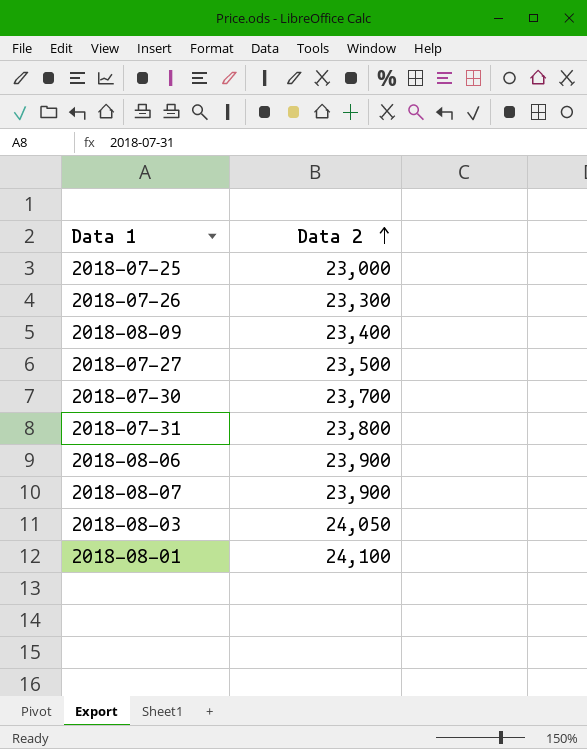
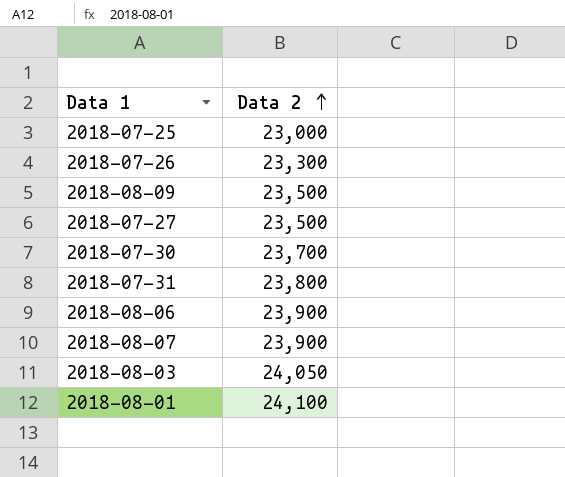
2018-08-09 | Data 2: 23,400 -> 23,500

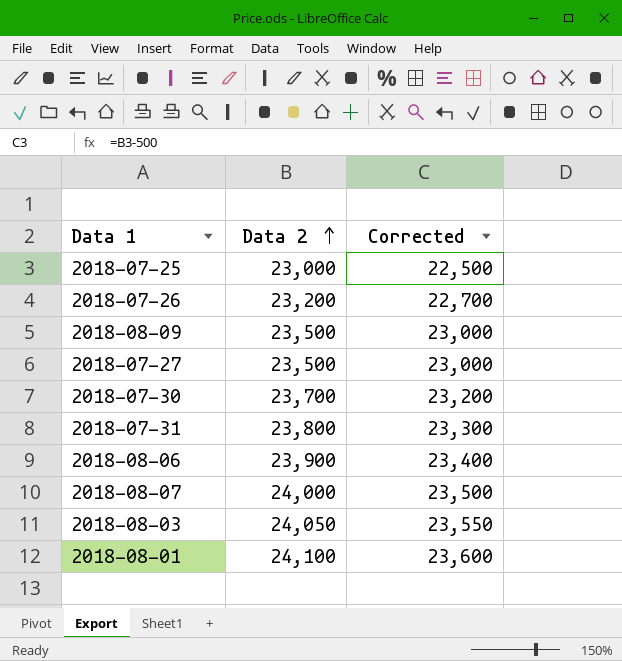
column Corrected | formula: none -> [Data 2] - 500
2018-07-26 | Data 2: 23,300 -> 23,200
2018-08-07 | Data 2: 23,900 -> 24,000

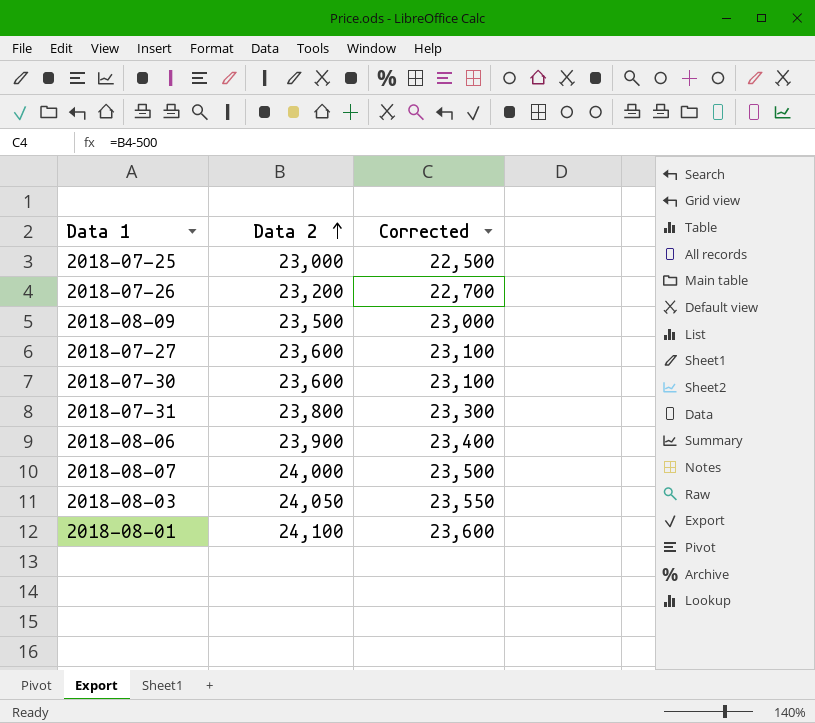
2018-07-27 | Data 2: 23,500 -> 23,600
2018-07-27 | Corrected: 23,000 -> 23,100
2018-07-30 | Data 2: 23,700 -> 23,600
2018-07-30 | Corrected: 23,200 -> 23,100

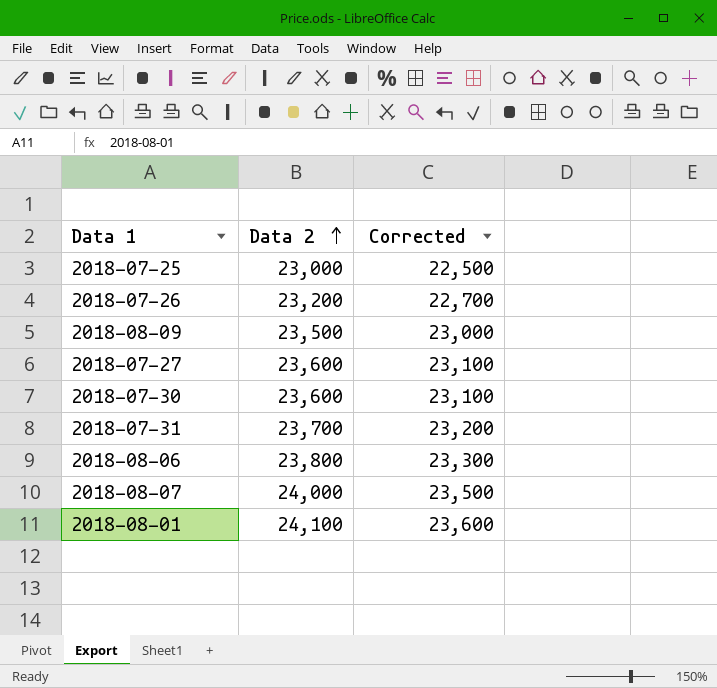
row 2018-08-03: 24,050 | 23,550 -> none
2018-07-31 | Data 2: 23,800 -> 23,700
2018-07-31 | Corrected: 23,300 -> 23,200
2018-08-06 | Data 2: 23,900 -> 23,800
2018-08-06 | Corrected: 23,400 -> 23,300

